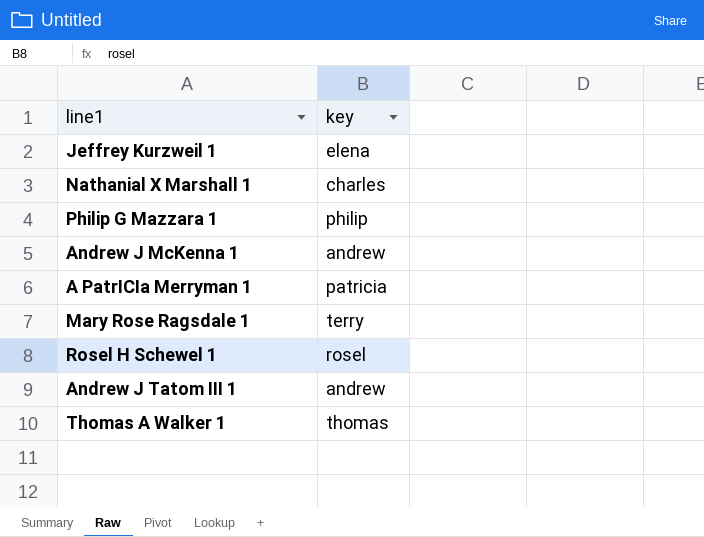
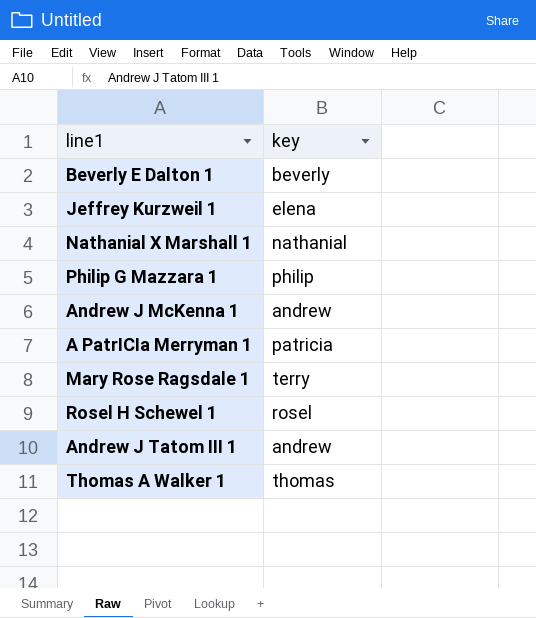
row Beverly E Dalton 1: none -> beverly
Nathanial X Marshall 1 | key: charles -> nathanial

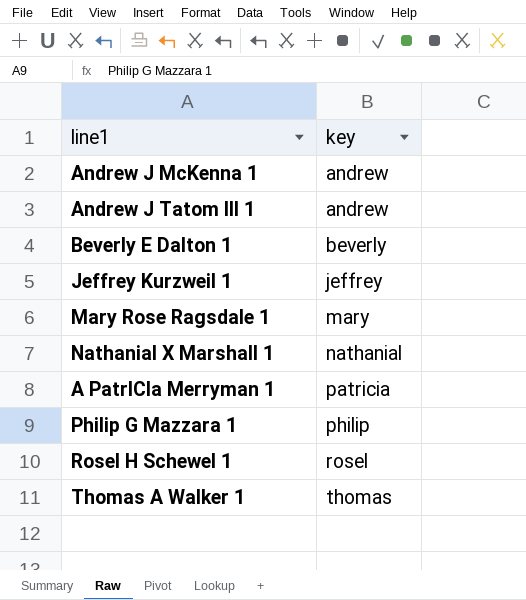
row order: none -> key ascending
Jeffrey Kurzweil 1 | key: elena -> jeffrey
Mary Rose Ragsdale 1 | key: terry -> mary

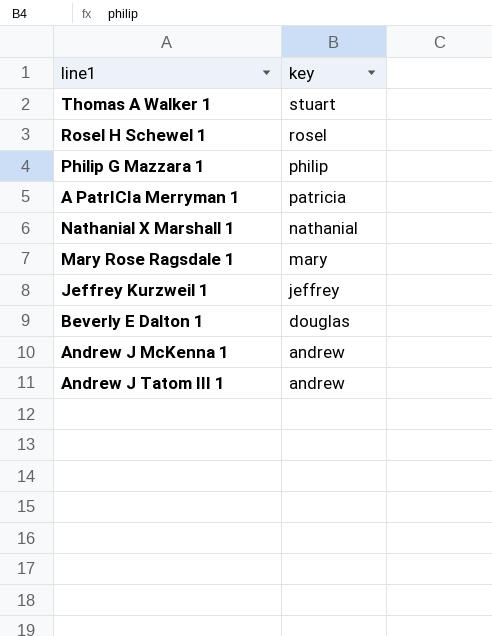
row order: key ascending -> key descending
Thomas A Walker 1 | key: thomas -> stuart
Beverly E Dalton 1 | key: beverly -> douglas

